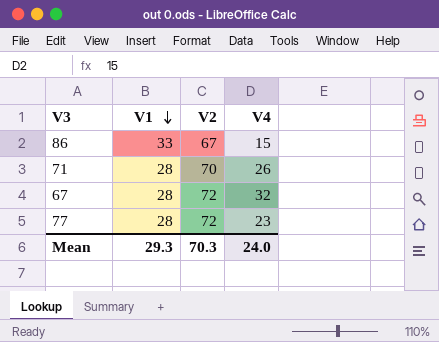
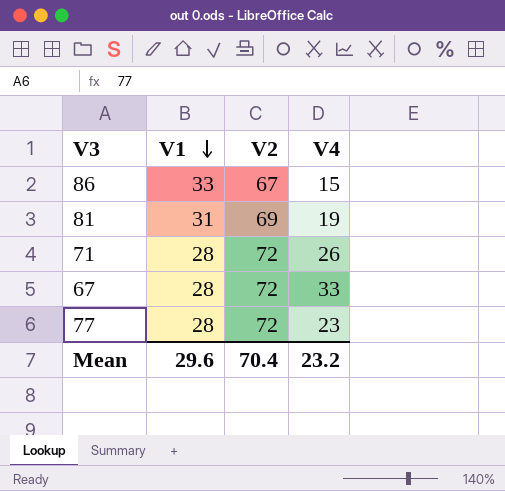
row 81: none -> 31 | 69 | 19
71 | V2: 70 -> 72
67 | V4: 32 -> 33
Mean | V1: 29.3 -> 29.6
Mean | V2: 70.3 -> 70.4
Mean | V4: 24.0 -> 23.2

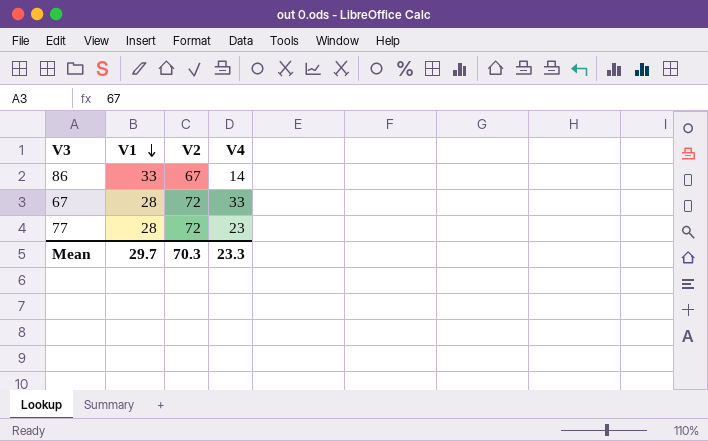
row 81: 31 | 69 | 19 -> none
row 71: 28 | 72 | 26 -> none
86 | V4: 15 -> 14
Mean | V1: 29.6 -> 29.7
Mean | V2: 70.4 -> 70.3
Mean | V4: 23.2 -> 23.3

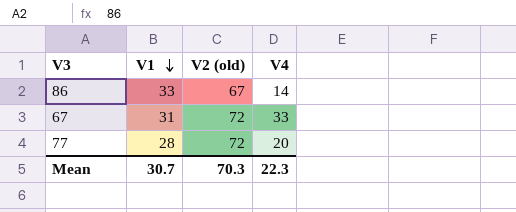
column name: V2 -> V2 (old)
67 | V1: 28 -> 31
77 | V4: 23 -> 20
Mean | V1: 29.7 -> 30.7
Mean | V4: 23.3 -> 22.3

